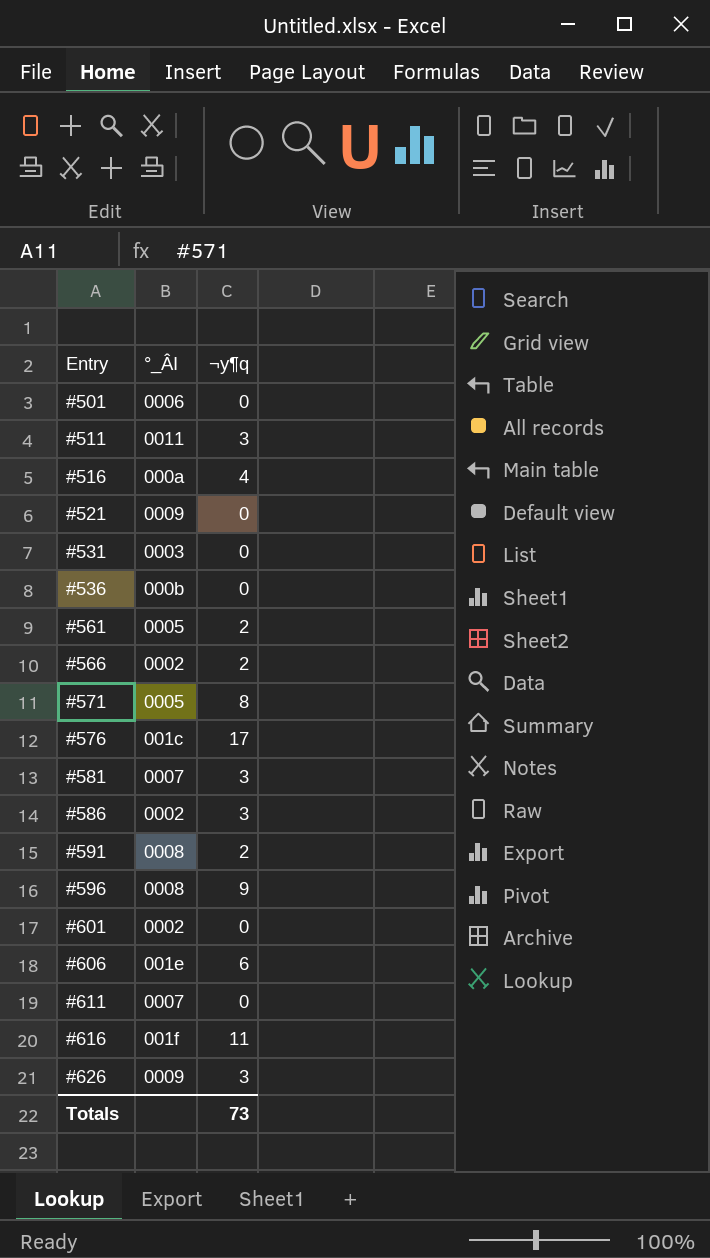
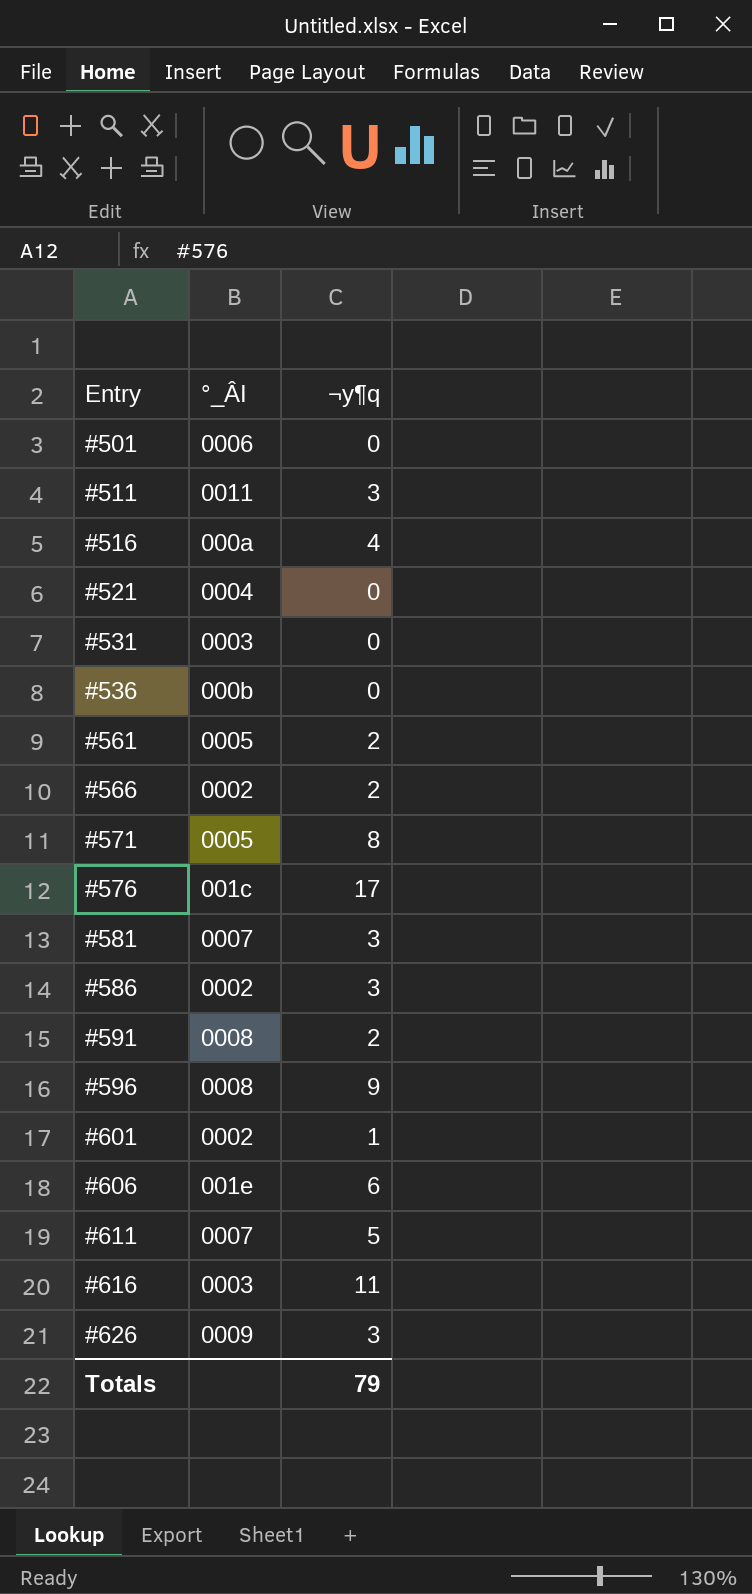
#521 | °_ÂI: 0009 -> 0004
#601 | ¬y¶q: 0 -> 1
#611 | ¬y¶q: 0 -> 5
#616 | °_ÂI: 001f -> 0003
Totals | ¬y¶q: 73 -> 79

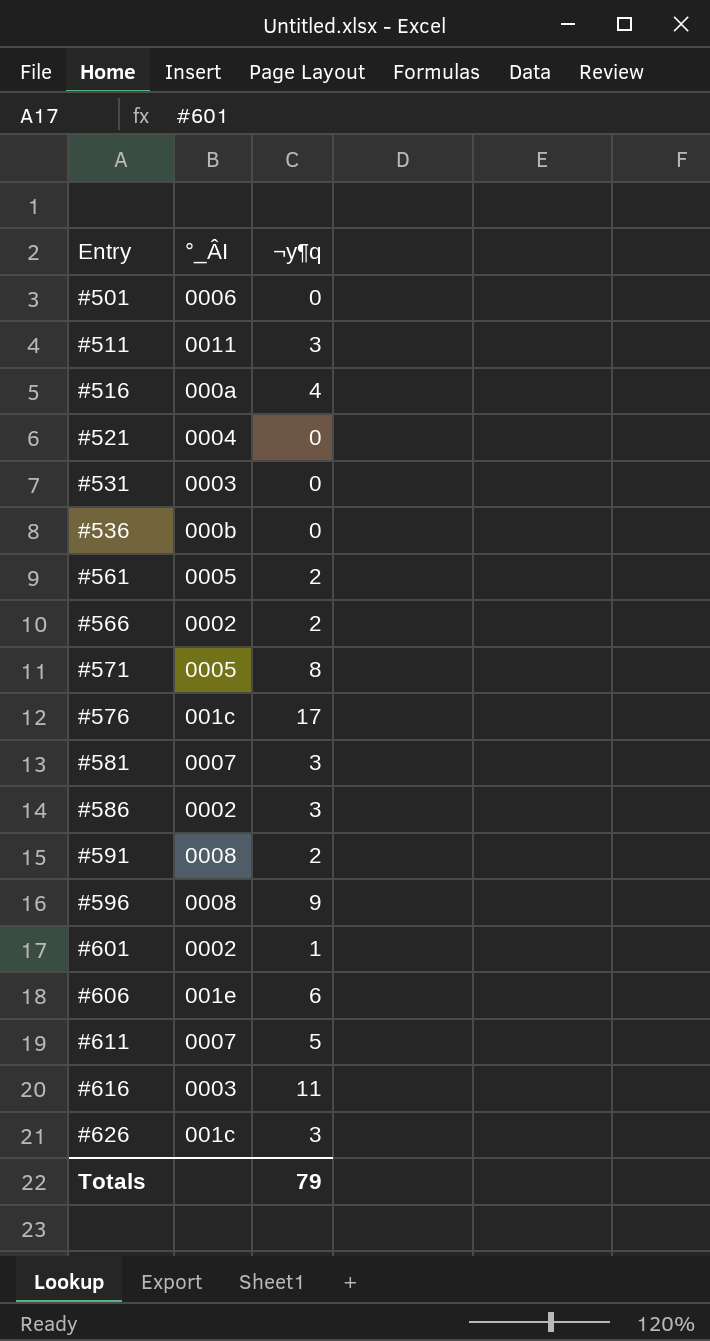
#626 | °_ÂI: 0009 -> 001c

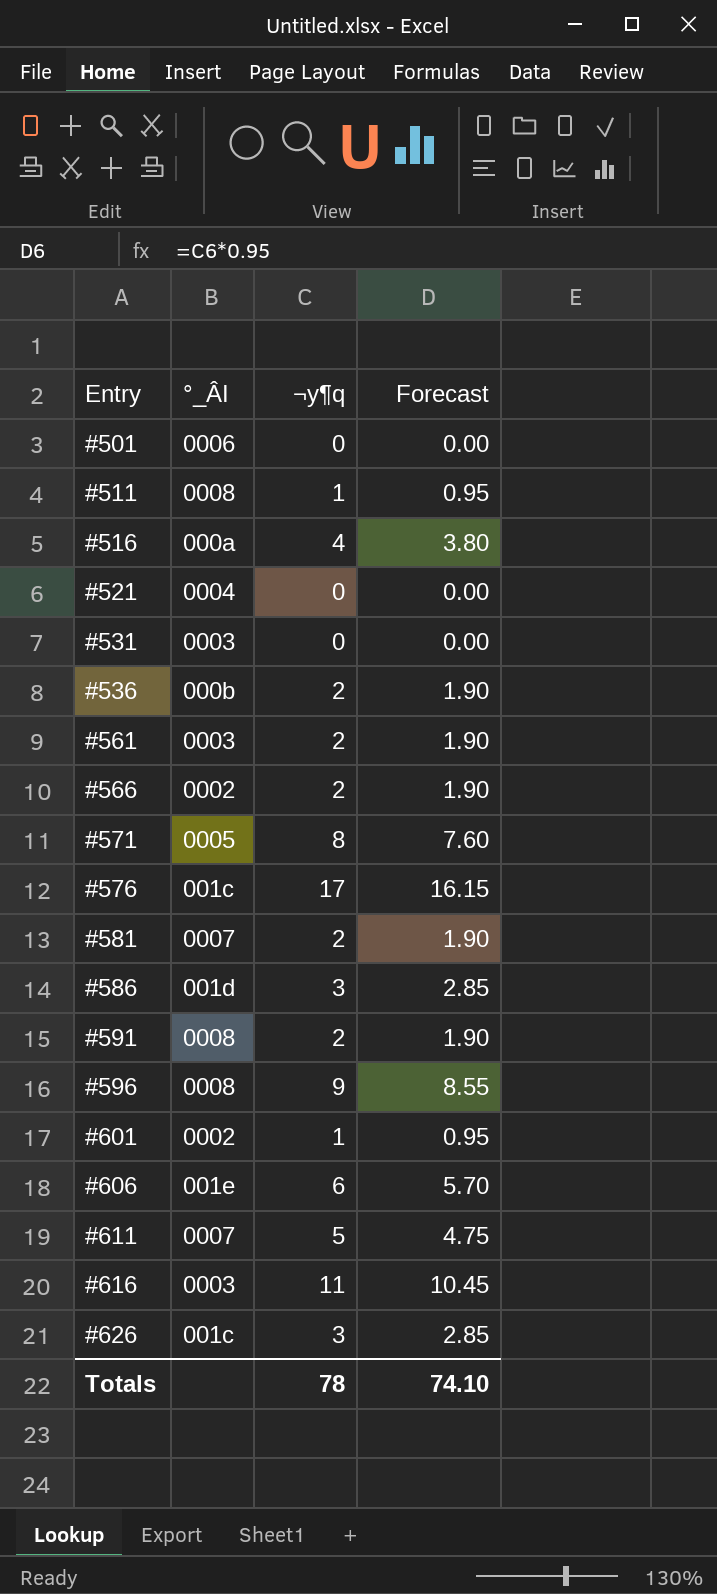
column Forecast | formula: none -> [¬y¶q] * 0.95
#511 | °_ÂI: 0011 -> 0008
#511 | ¬y¶q: 3 -> 1
#536 | ¬y¶q: 0 -> 2
#561 | °_ÂI: 0005 -> 0003
#581 | ¬y¶q: 3 -> 2
#586 | °_ÂI: 0002 -> 001d
Totals | ¬y¶q: 79 -> 78

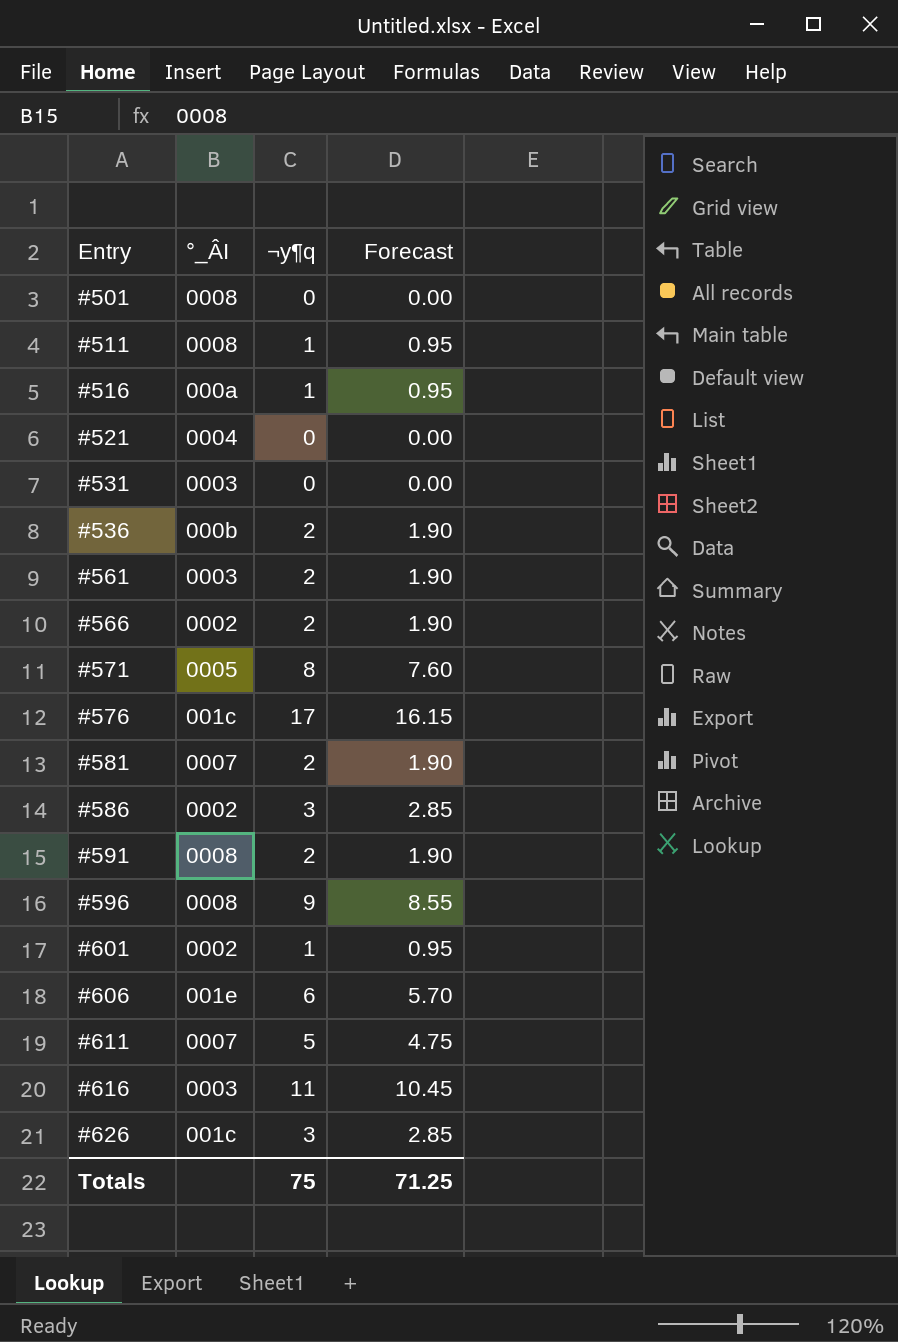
#501 | °_ÂI: 0006 -> 0008
#516 | ¬y¶q: 4 -> 1
#516 | Forecast: 3.80 -> 0.95
#586 | °_ÂI: 001d -> 0002
Totals | ¬y¶q: 78 -> 75
Totals | Forecast: 74.10 -> 71.25

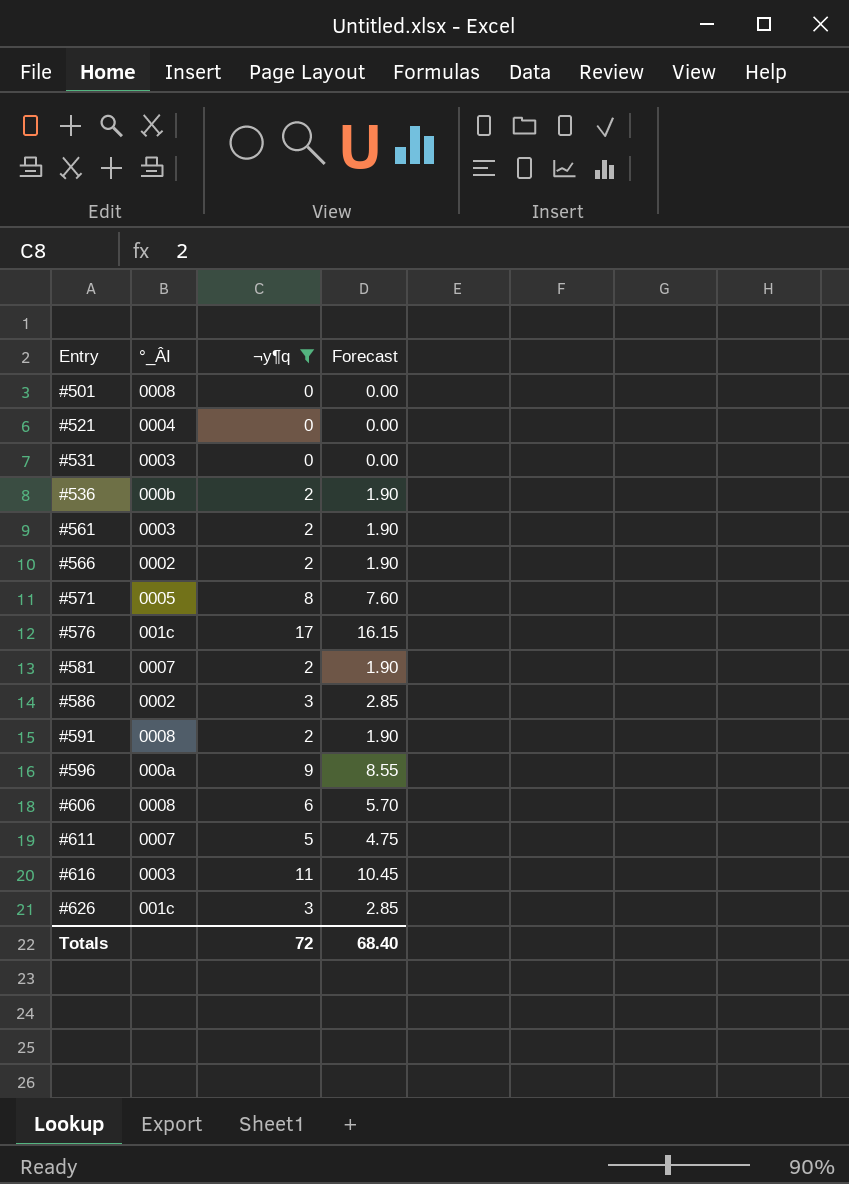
filter: none -> ¬y¶q != 1
#596 | °_ÂI: 0008 -> 000a
#606 | °_ÂI: 001e -> 0008
Totals | ¬y¶q: 75 -> 72
Totals | Forecast: 71.25 -> 68.40

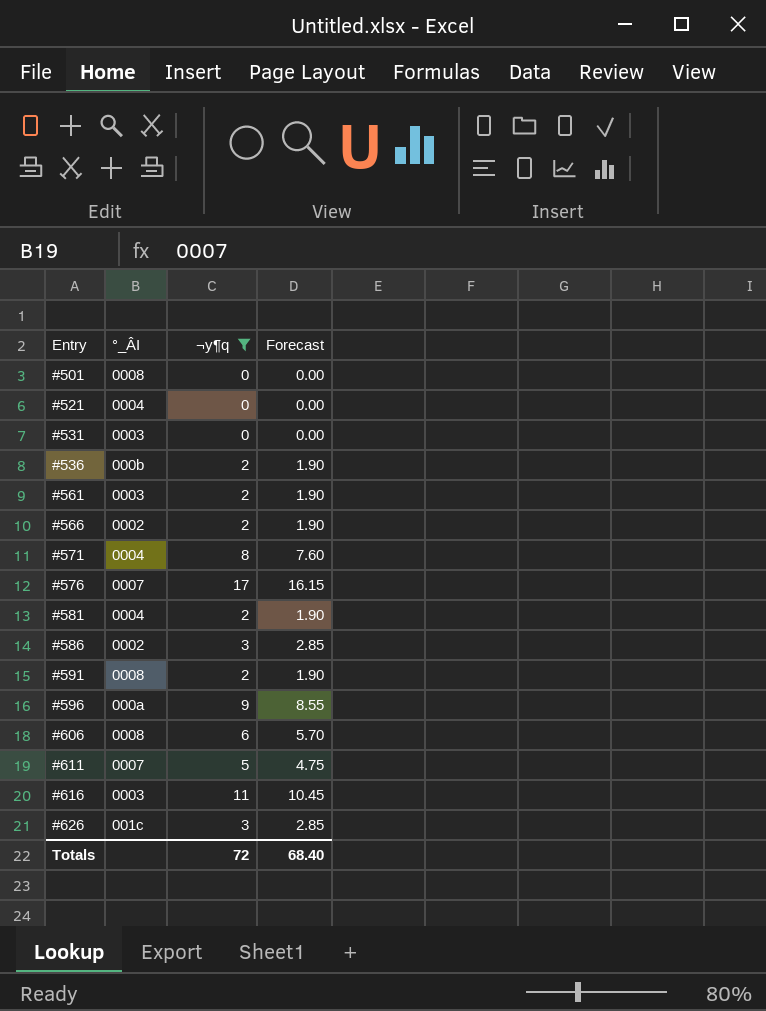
#571 | °_ÂI: 0005 -> 0004
#576 | °_ÂI: 001c -> 0007
#581 | °_ÂI: 0007 -> 0004

